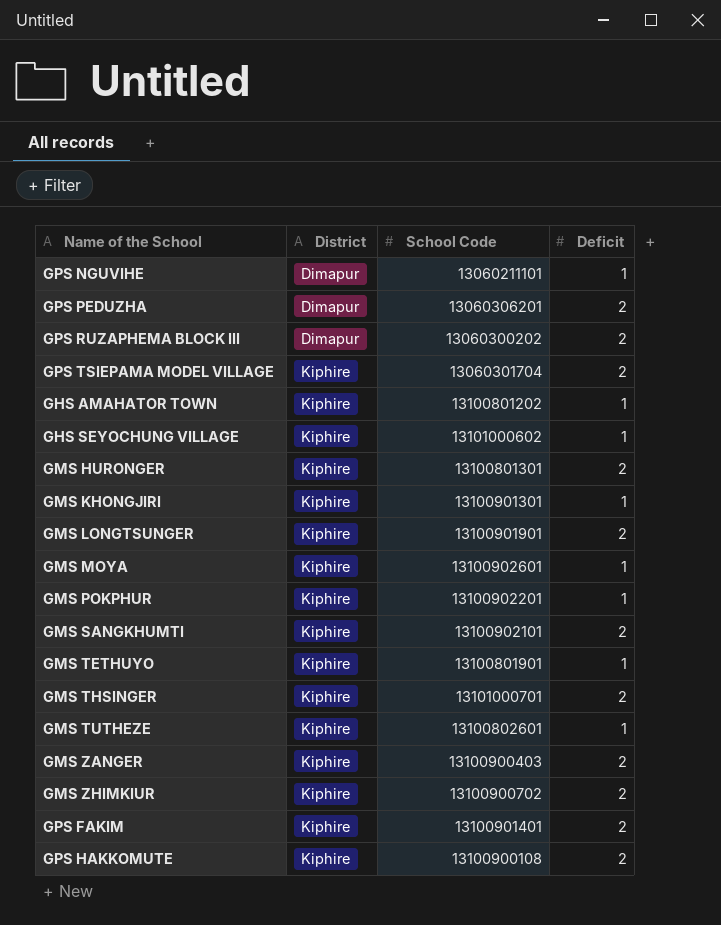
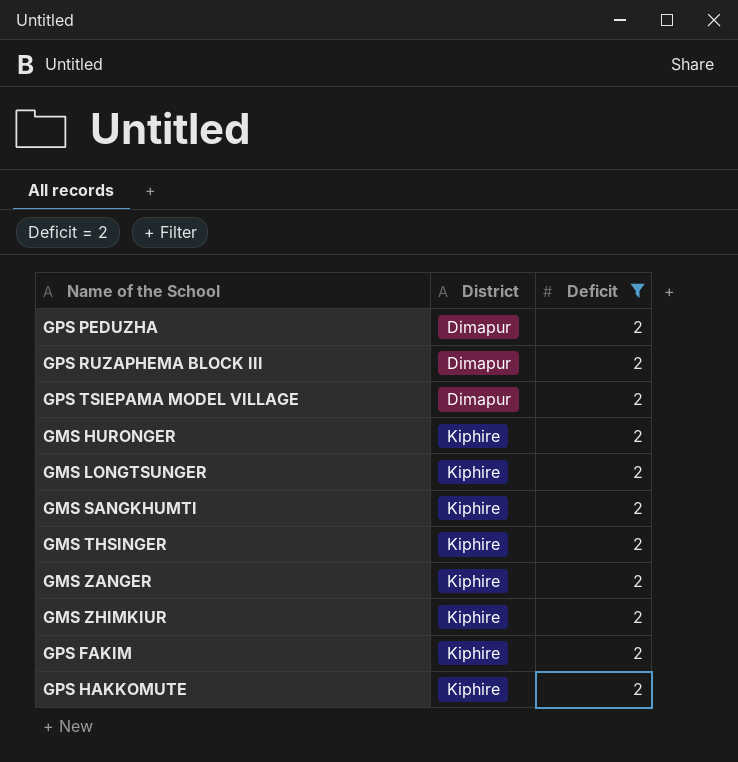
filter: none -> Deficit = 2
column School Code | position: 3 -> none
GPS TSIEPAMA MODEL VILLAGE | District: Kiphire -> Dimapur

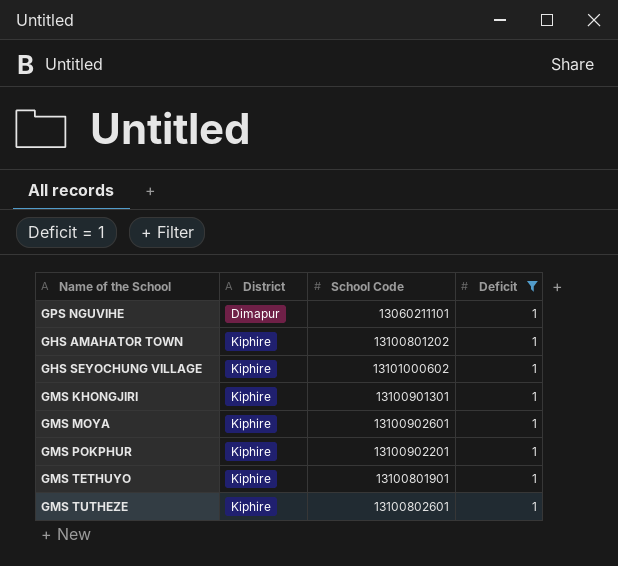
filter: Deficit = 2 -> Deficit = 1
column School Code | position: none -> 3

